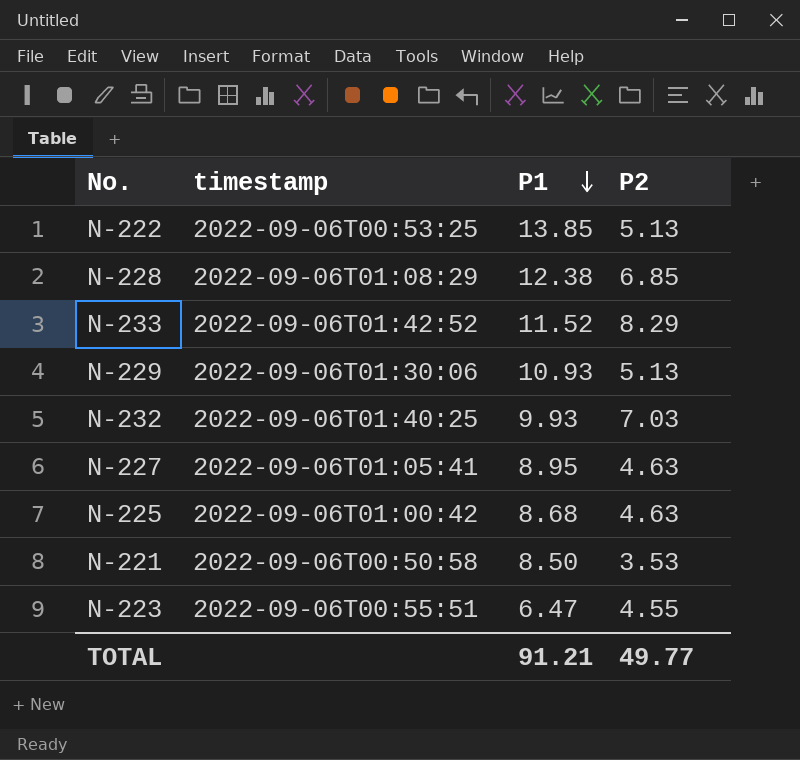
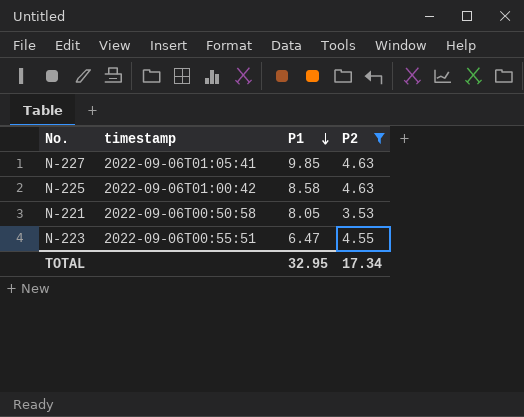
filter: none -> P2 <= 4.63
N-227 | P1: 8.95 -> 9.85
N-225 | P1: 8.68 -> 8.58
N-221 | P1: 8.50 -> 8.05
TOTAL | P1: 91.21 -> 32.95
TOTAL | P2: 49.77 -> 17.34

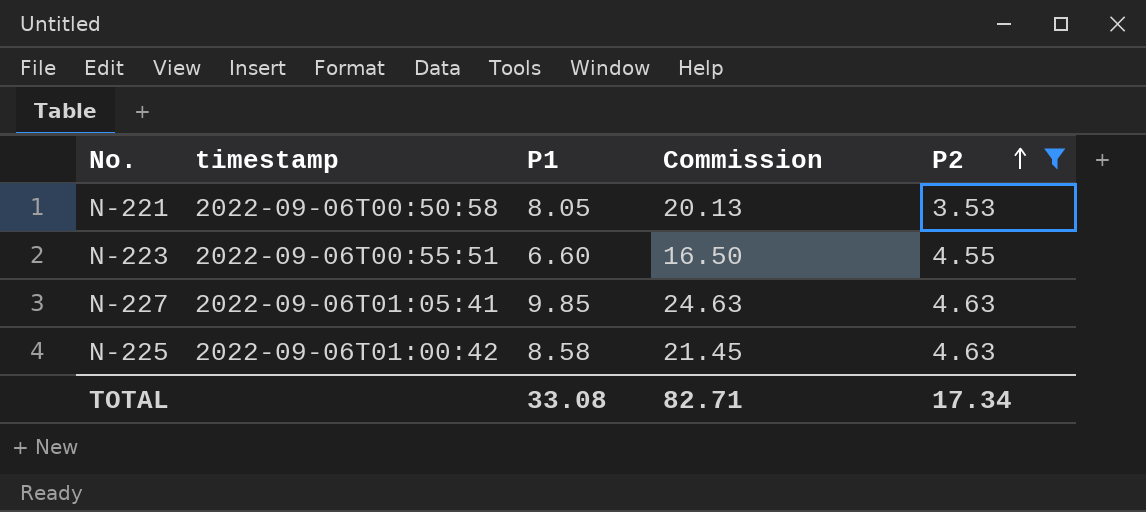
row order: P1 descending -> P2 ascending
column Commission | formula: none -> [P1] * 2.5
N-223 | P1: 6.47 -> 6.60
TOTAL | P1: 32.95 -> 33.08

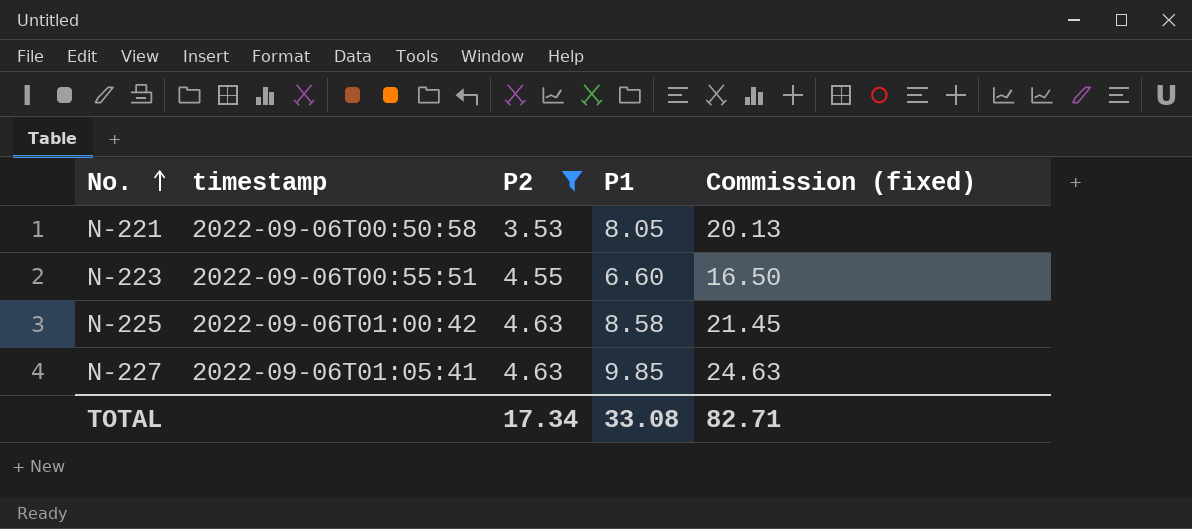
row order: P2 ascending -> No. ascending
column P2 | position: 5 -> 3
column name: Commission -> Commission (fixed)

